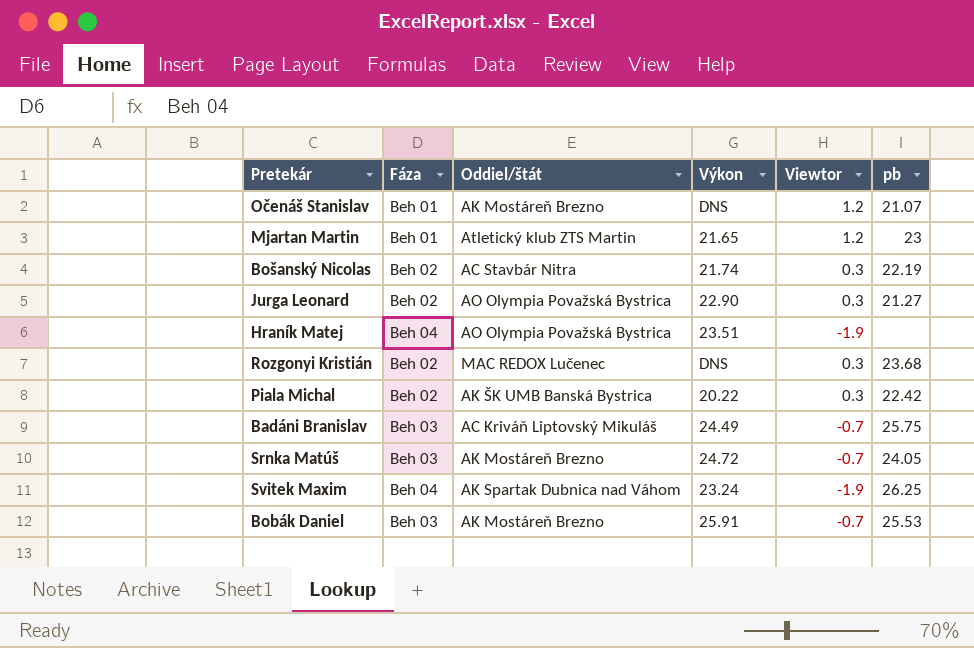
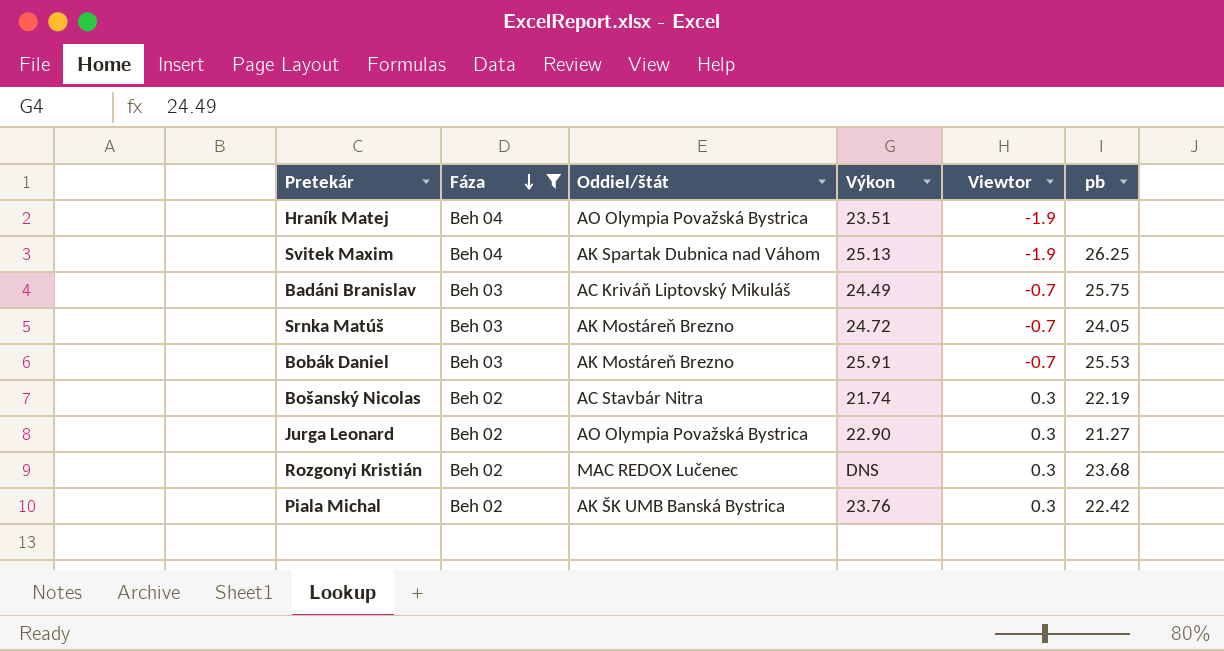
filter: none -> Fáza != Beh 01
row order: none -> Fáza descending
Svitek Maxim | Výkon: 23.24 -> 25.13
Piala Michal | Výkon: 20.22 -> 23.76

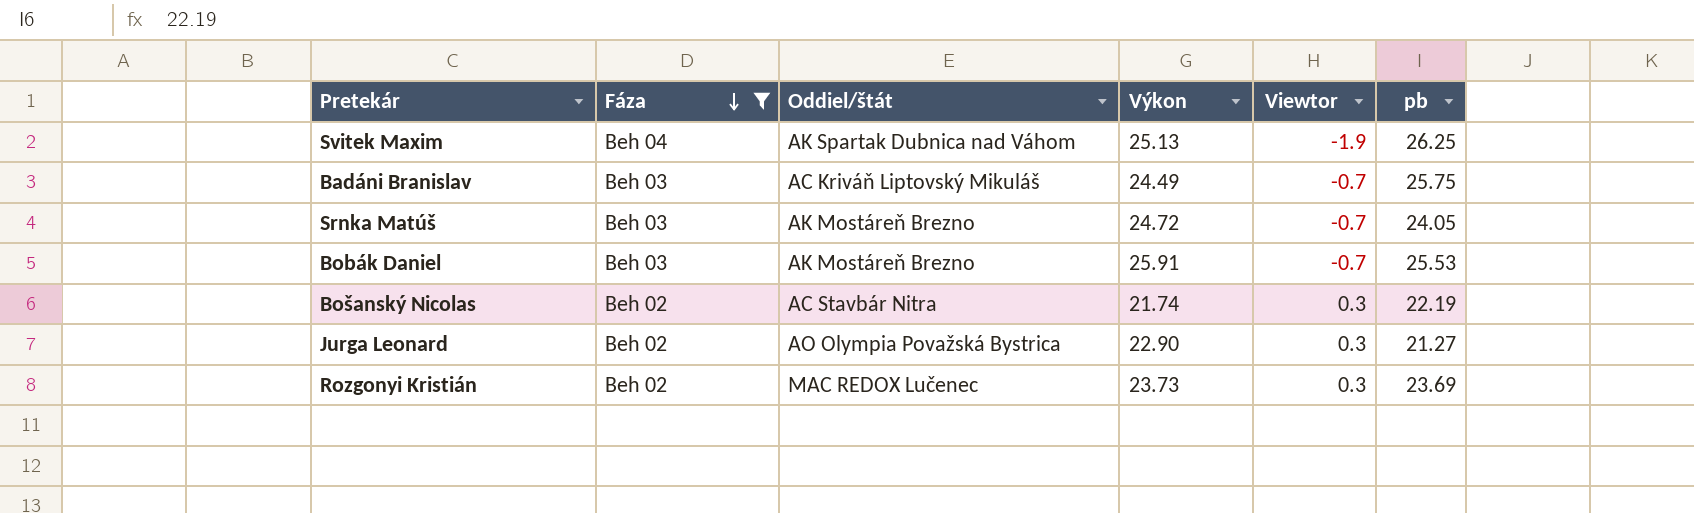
row Hraník Matej: Beh 04 | AO Olympia Považská Bystrica | 23.51 | -1.9 | none -> none
row Piala Michal: Beh 02 | AK ŠK UMB Banská Bystrica | 23.76 | 0.3 | 22.42 -> none
Rozgonyi Kristián | Výkon: DNS -> 23.73
Rozgonyi Kristián | pb: 23.68 -> 23.69

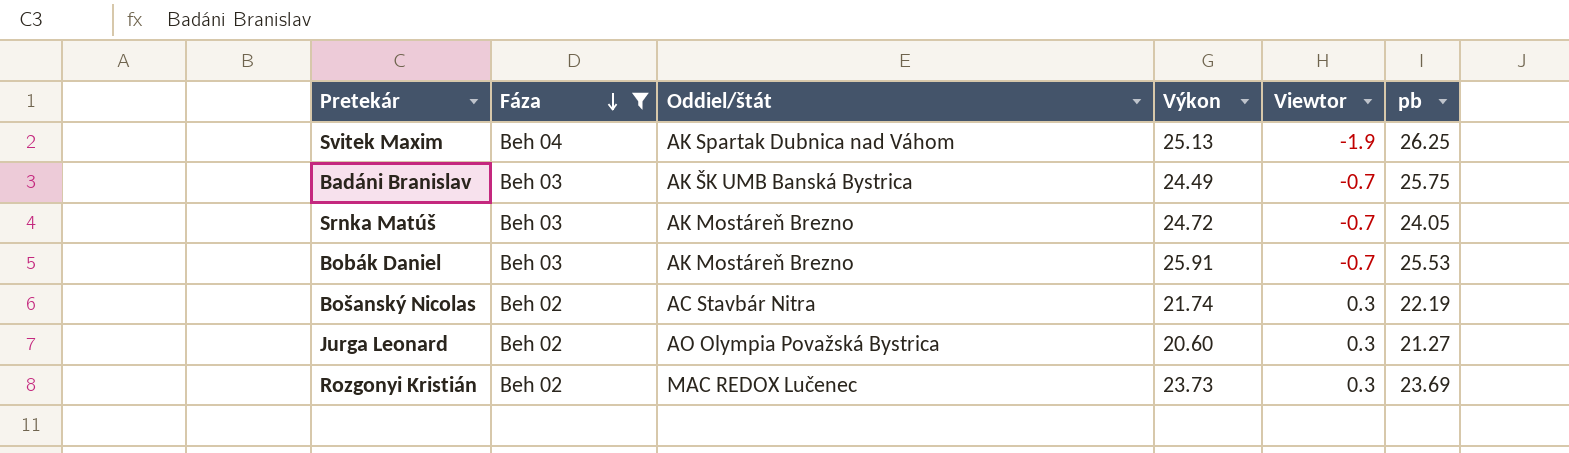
Badáni Branislav | Oddiel/štát: AC Kriváň Liptovský Mikuláš -> AK ŠK UMB Banská Bystrica
Jurga Leonard | Výkon: 22.90 -> 20.60

